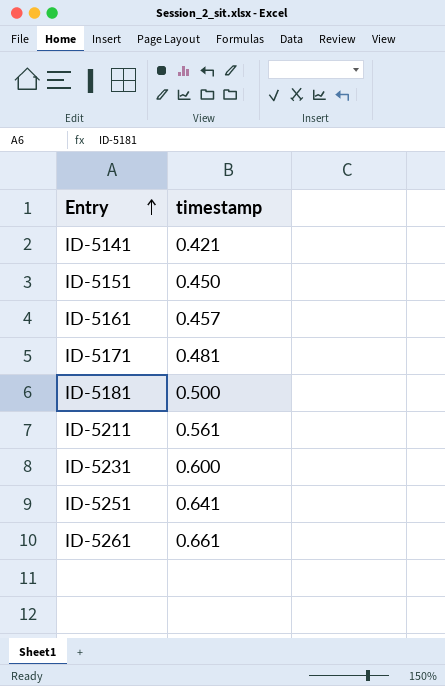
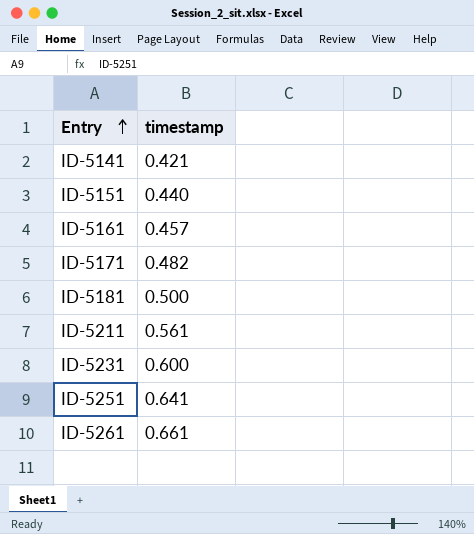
ID-5151 | timestamp: 0.450 -> 0.440
ID-5171 | timestamp: 0.481 -> 0.482

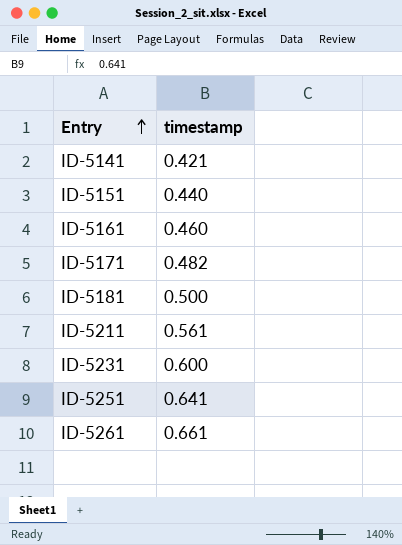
ID-5161 | timestamp: 0.457 -> 0.460

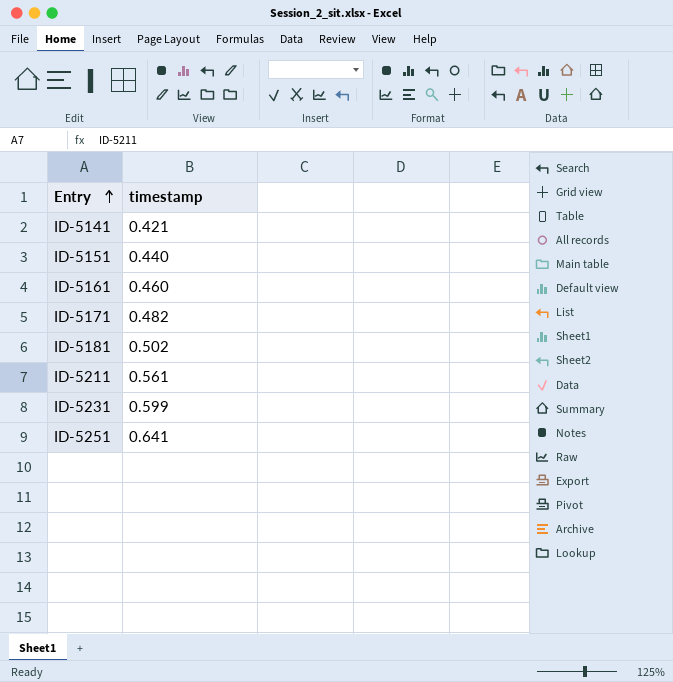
row ID-5261: 0.661 -> none
ID-5181 | timestamp: 0.500 -> 0.502
ID-5231 | timestamp: 0.600 -> 0.599

